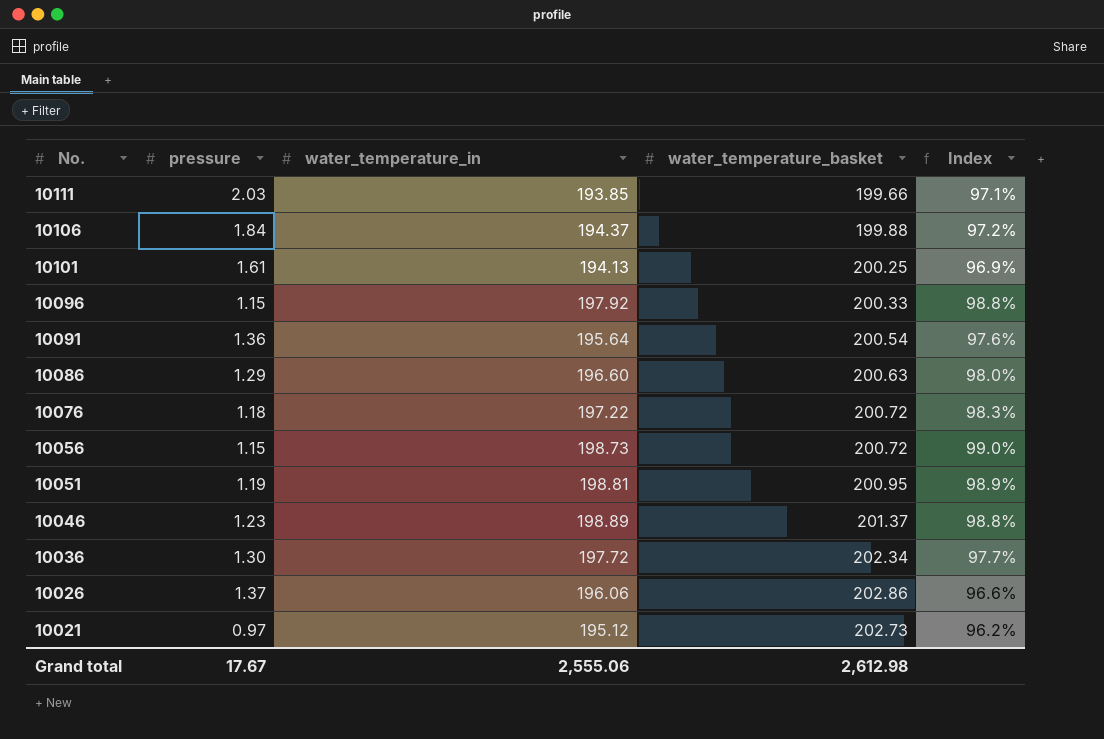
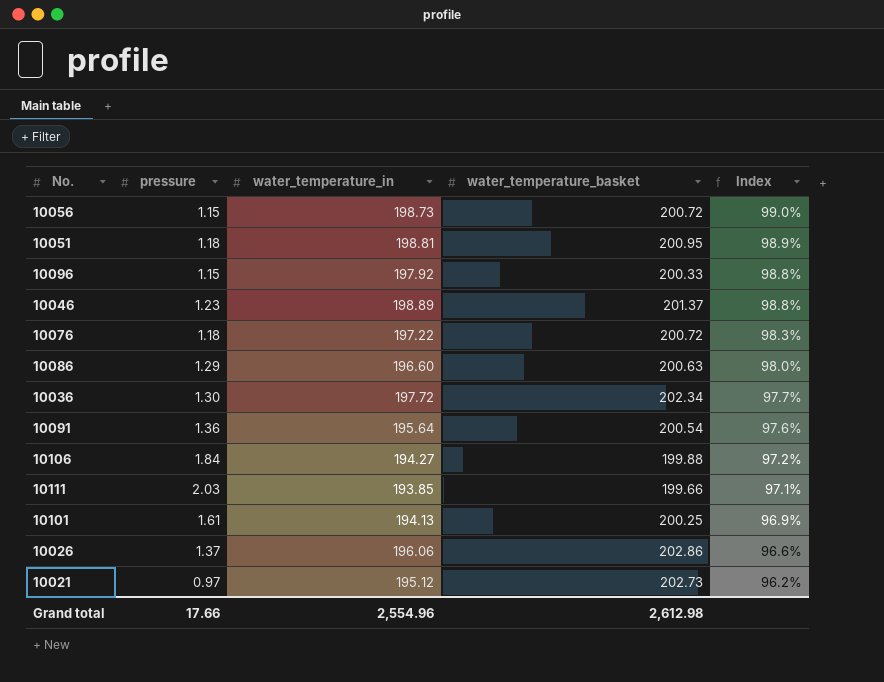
row order: No. descending -> Index descending
10051 | pressure: 1.19 -> 1.18
10106 | water_temperature_in: 194.37 -> 194.27
Grand total | pressure: 17.67 -> 17.66
Grand total | water_temperature_in: 2,555.06 -> 2,554.96

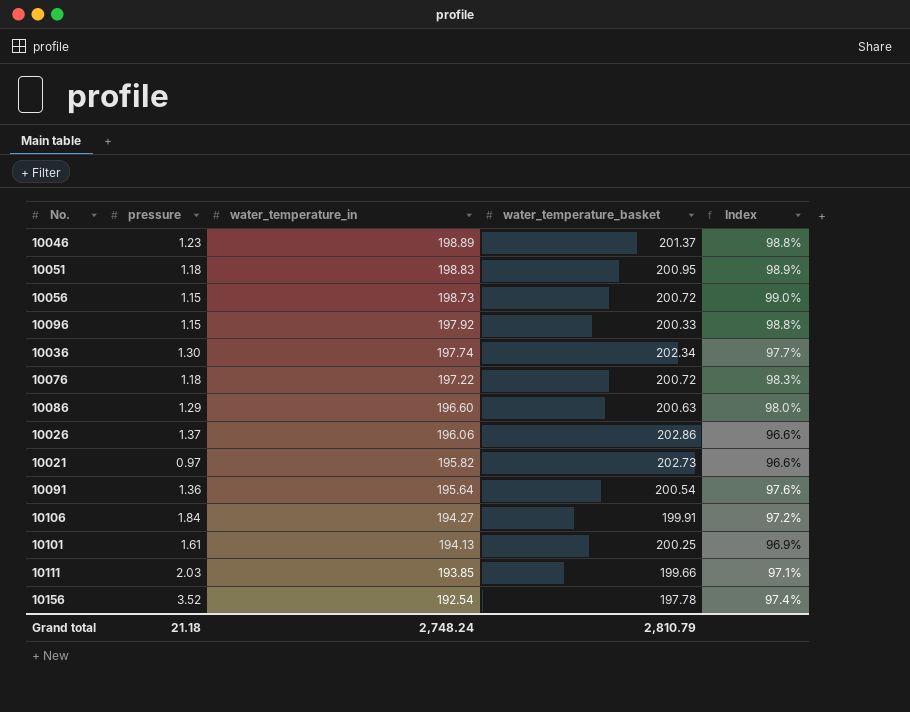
row order: Index descending -> water_temperature_in descending
10051 | water_temperature_in: 198.81 -> 198.83
10036 | water_temperature_in: 197.72 -> 197.74
10021 | water_temperature_in: 195.12 -> 195.82
10021 | Index: 96.2% -> 96.6%
10106 | water_temperature_basket: 199.88 -> 199.91
row 10156: none -> 3.52 | 192.54 | 197.78 | 97.4%
Grand total | pressure: 17.66 -> 21.18
Grand total | water_temperature_in: 2,554.96 -> 2,748.24
Grand total | water_temperature_basket: 2,612.98 -> 2,810.79

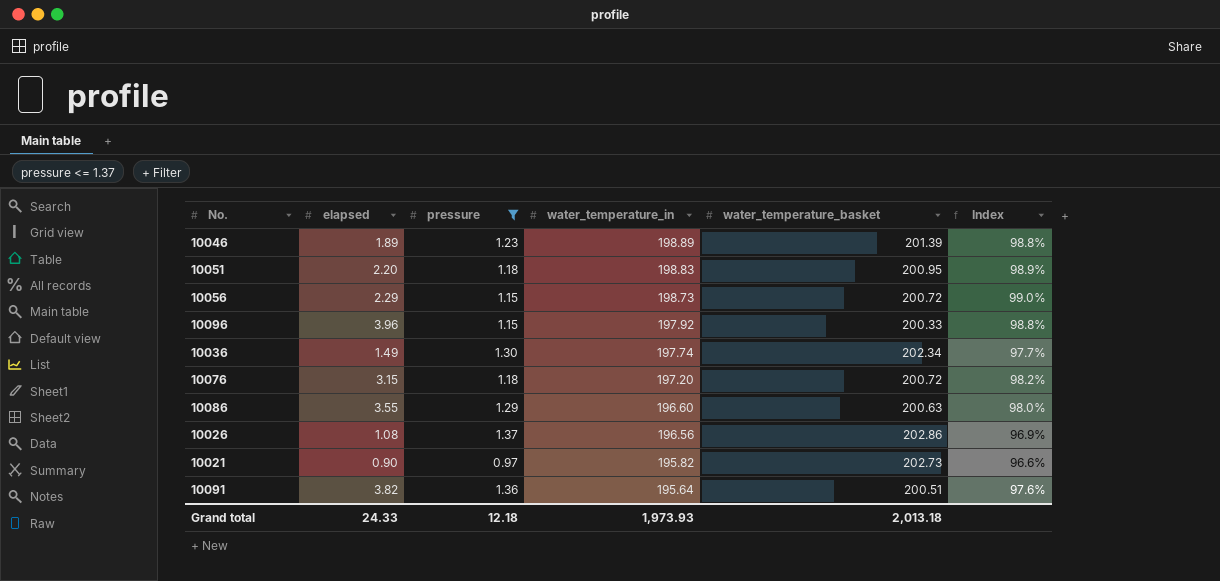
filter: none -> pressure <= 1.37
column elapsed | position: none -> 2
10046 | water_temperature_basket: 201.37 -> 201.39
10076 | water_temperature_in: 197.22 -> 197.20
10076 | Index: 98.3% -> 98.2%
10026 | water_temperature_in: 196.06 -> 196.56
10026 | Index: 96.6% -> 96.9%
10091 | water_temperature_basket: 200.54 -> 200.51
Grand total | pressure: 21.18 -> 12.18
Grand total | water_temperature_in: 2,748.24 -> 1,973.93
Grand total | water_temperature_basket: 2,810.79 -> 2,013.18

